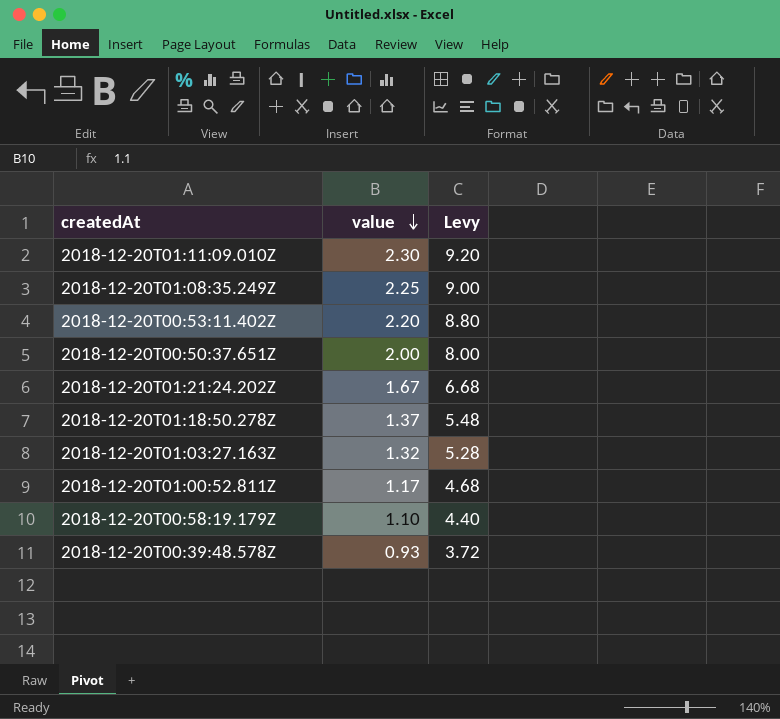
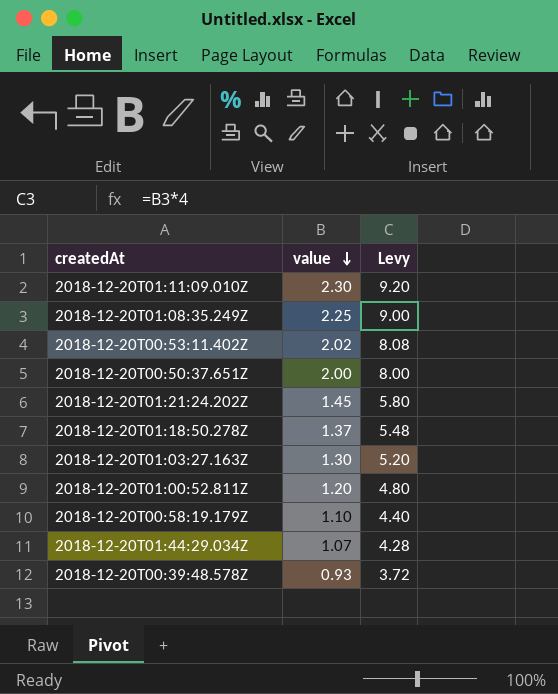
2018-12-20T00:53:11.402Z | value: 2.20 -> 2.02
2018-12-20T00:53:11.402Z | Levy: 8.80 -> 8.08
2018-12-20T01:21:24.202Z | value: 1.67 -> 1.45
2018-12-20T01:21:24.202Z | Levy: 6.68 -> 5.80
2018-12-20T01:03:27.163Z | value: 1.32 -> 1.30
2018-12-20T01:03:27.163Z | Levy: 5.28 -> 5.20
2018-12-20T01:00:52.811Z | value: 1.17 -> 1.20
2018-12-20T01:00:52.811Z | Levy: 4.68 -> 4.80
row 2018-12-20T01:44:29.034Z: none -> 1.07 | 4.28

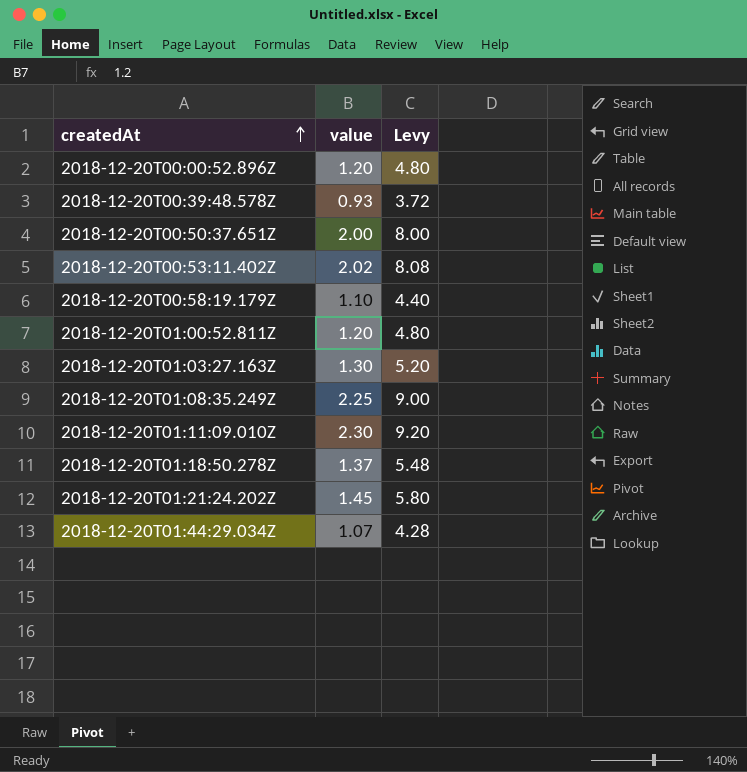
row order: value descending -> createdAt ascending
row 2018-12-20T00:00:52.896Z: none -> 1.20 | 4.80

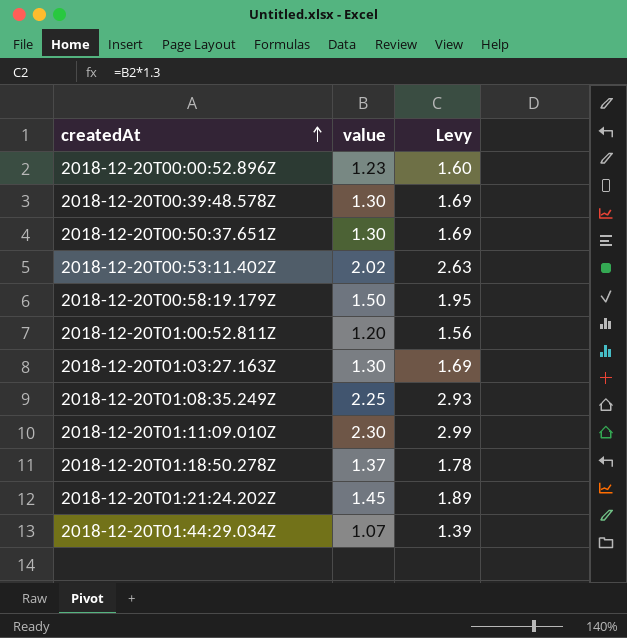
column Levy | formula: [value] * 4 -> [value] * 1.3
2018-12-20T00:00:52.896Z | value: 1.20 -> 1.23
2018-12-20T00:39:48.578Z | value: 0.93 -> 1.30
2018-12-20T00:50:37.651Z | value: 2.00 -> 1.30
2018-12-20T00:58:19.179Z | value: 1.10 -> 1.50

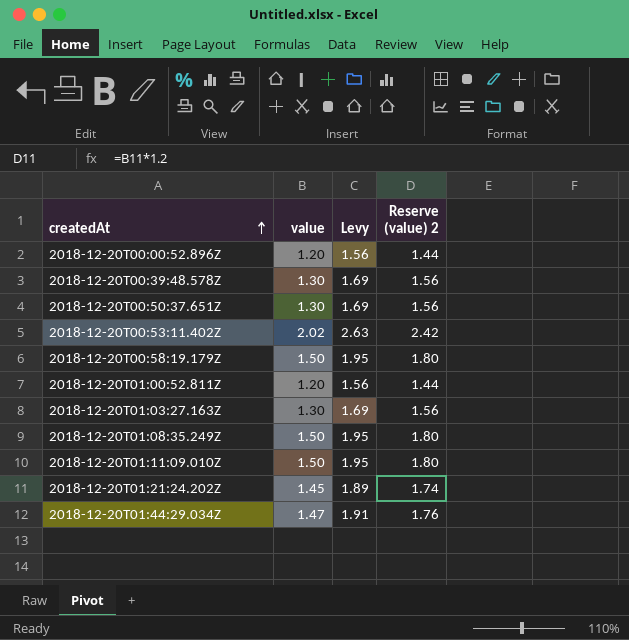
column Reserve (value) 2 | formula: none -> [value] * 1.2
row 2018-12-20T01:18:50.278Z: 1.37 | 1.78 -> none
2018-12-20T00:00:52.896Z | value: 1.23 -> 1.20
2018-12-20T00:00:52.896Z | Levy: 1.60 -> 1.56
2018-12-20T01:08:35.249Z | value: 2.25 -> 1.50
2018-12-20T01:08:35.249Z | Levy: 2.93 -> 1.95
2018-12-20T01:11:09.010Z | value: 2.30 -> 1.50
2018-12-20T01:11:09.010Z | Levy: 2.99 -> 1.95
2018-12-20T01:44:29.034Z | value: 1.07 -> 1.47
2018-12-20T01:44:29.034Z | Levy: 1.39 -> 1.91

